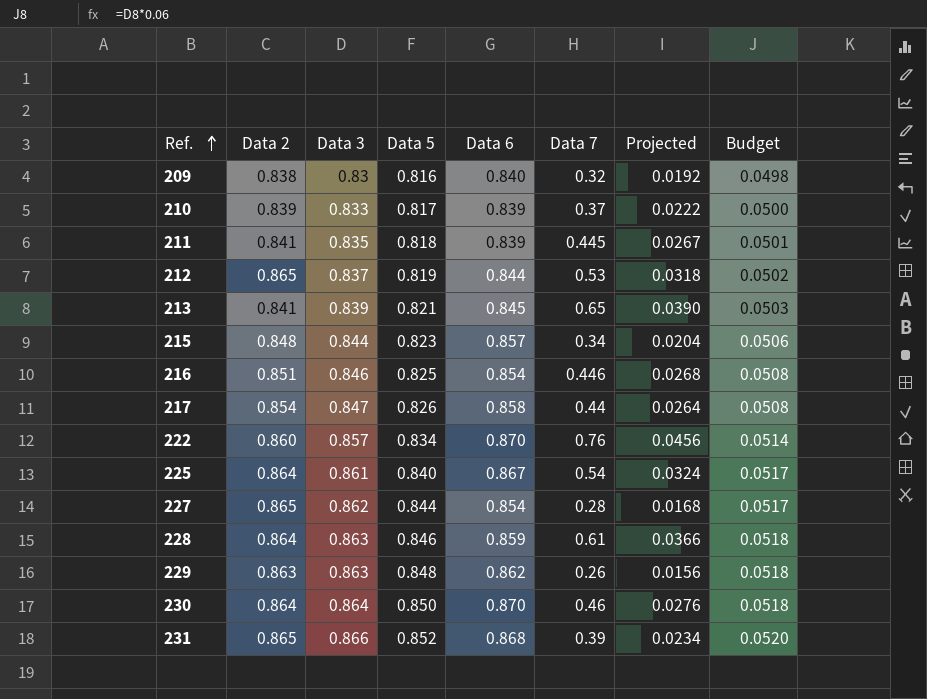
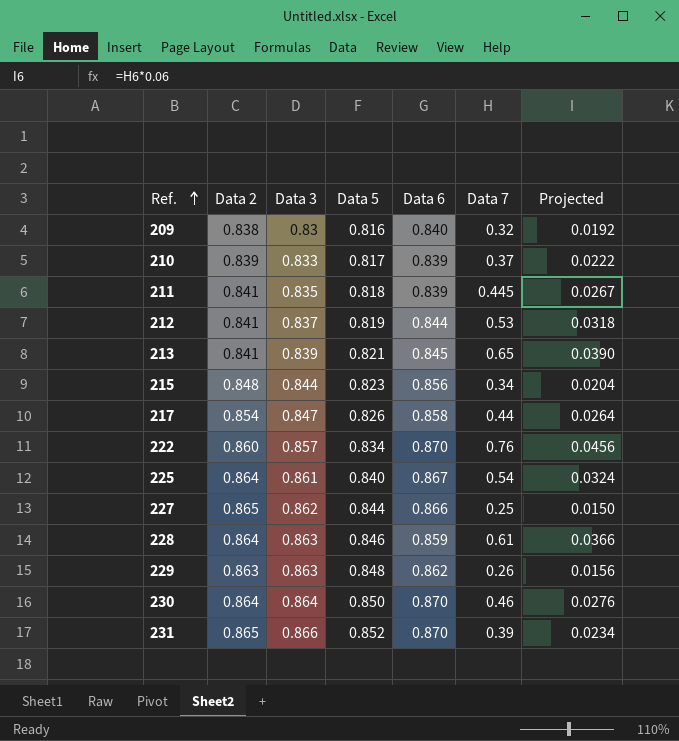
column Budget | formula: [Data 3] * 0.06 -> none
row 216: 0.851 | 0.846 | 0.825 | 0.854 | 0.446 | 0.0268 | 0.0508 -> none
212 | Data 2: 0.865 -> 0.841
215 | Data 6: 0.857 -> 0.856
227 | Data 6: 0.854 -> 0.866
227 | Data 7: 0.28 -> 0.25
227 | Projected: 0.0168 -> 0.0150
231 | Data 6: 0.868 -> 0.870

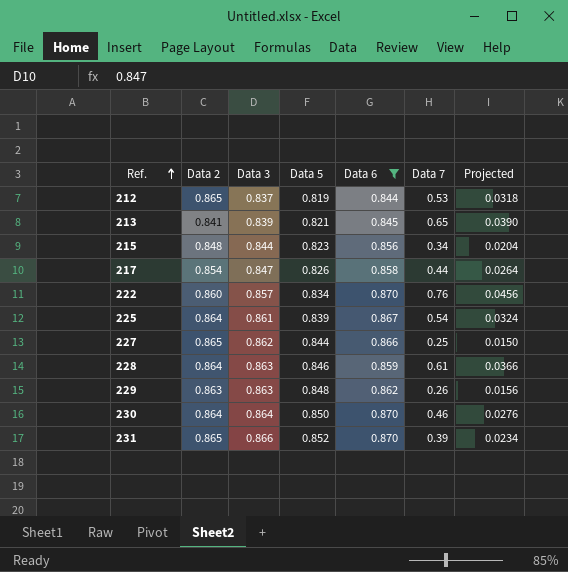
filter: none -> Data 6 >= 0.844
212 | Data 2: 0.841 -> 0.865
225 | Data 5: 0.840 -> 0.839

